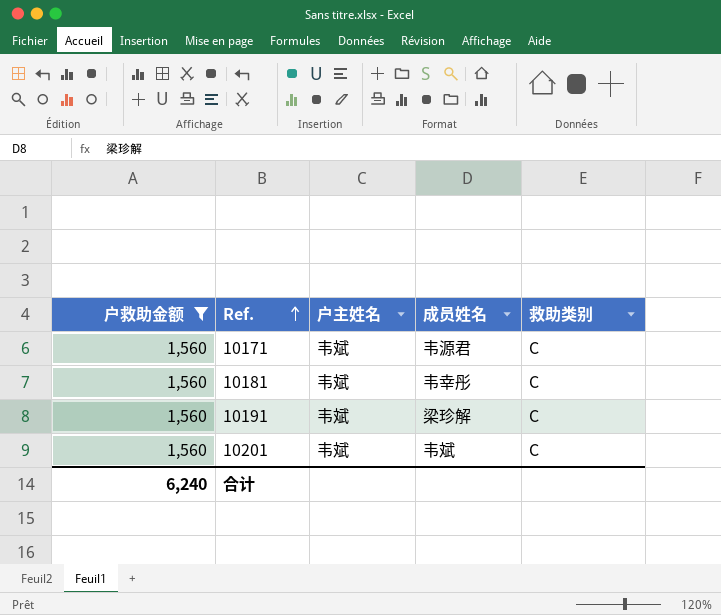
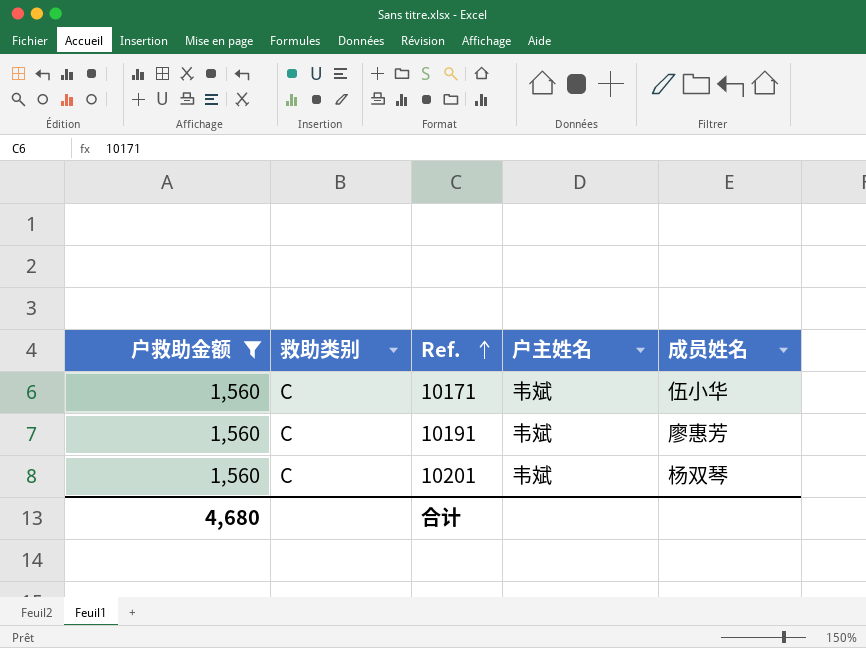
column 救助类别 | position: 5 -> 2
row 10181: 1,560 | 韦斌 | 韦幸彤 | C -> none
10171 | 成员姓名: 韦源君 -> 伍小华
10191 | 成员姓名: 梁珍解 -> 廖惠芳
10201 | 成员姓名: 韦斌 -> 杨双琴
合计 | 户救助金额: 6,240 -> 4,680

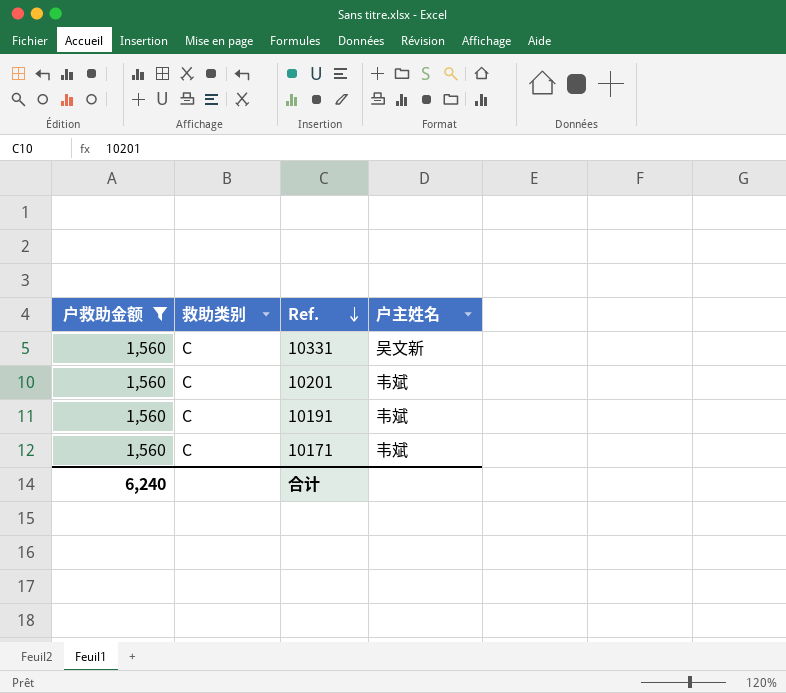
row order: Ref. ascending -> Ref. descending
column 成员姓名 | position: 5 -> none
row 10331: none -> 1,560 | C | 吴文新
合计 | 户救助金额: 4,680 -> 6,240

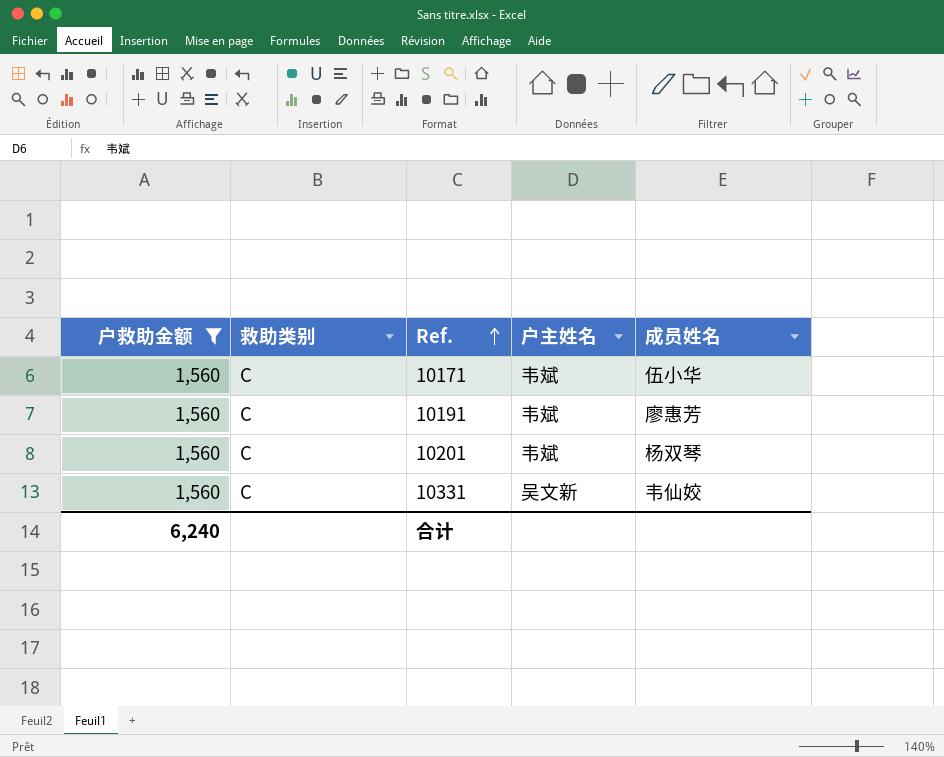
row order: Ref. descending -> Ref. ascending
column 成员姓名 | position: none -> 5

